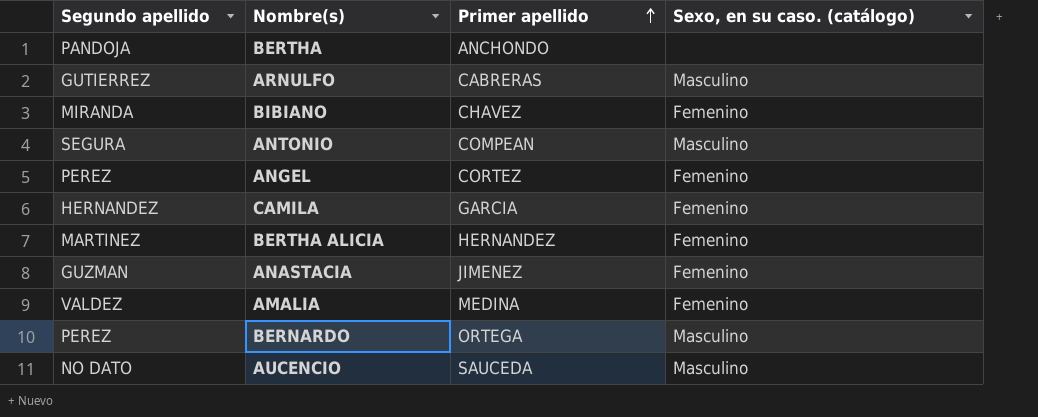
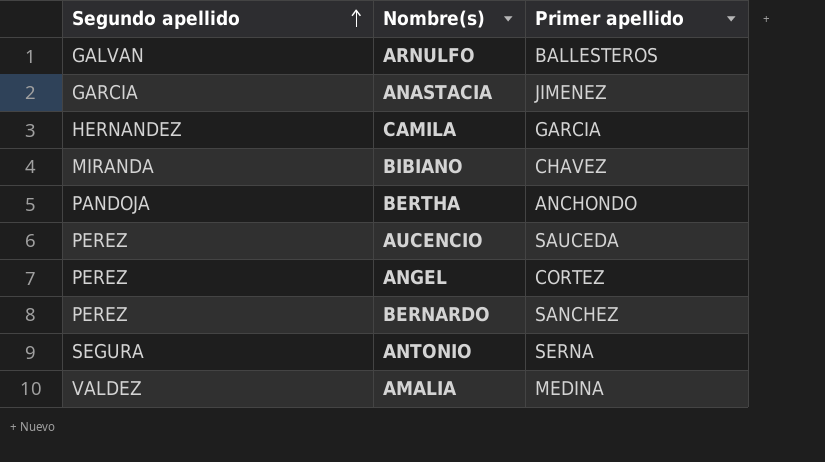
row order: Primer apellido ascending -> Segundo apellido ascending
column Sexo, en su caso. (catálogo) | position: 4 -> none
row BERTHA ALICIA: MARTINEZ | HERNANDEZ | Femenino -> none
ARNULFO | Segundo apellido: GUTIERREZ -> GALVAN
ARNULFO | Primer apellido: CABRERAS -> BALLESTEROS
ANASTACIA | Segundo apellido: GUZMAN -> GARCIA
AUCENCIO | Segundo apellido: NO DATO -> PEREZ
BERNARDO | Primer apellido: ORTEGA -> SANCHEZ
ANTONIO | Primer apellido: COMPEAN -> SERNA

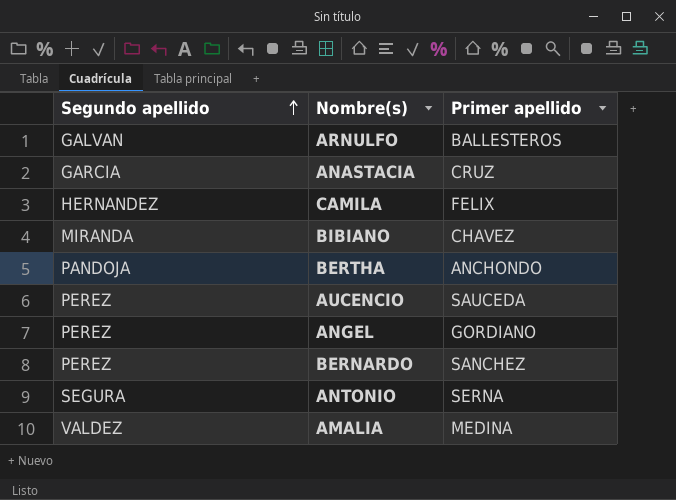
ANASTACIA | Primer apellido: JIMENEZ -> CRUZ
CAMILA | Primer apellido: GARCIA -> FELIX
ANGEL | Primer apellido: CORTEZ -> GORDIANO

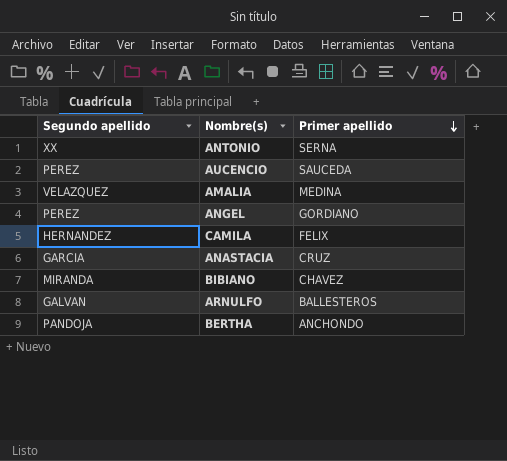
row order: Segundo apellido ascending -> Primer apellido descending
row BERNARDO: PEREZ | SANCHEZ -> none
ANTONIO | Segundo apellido: SEGURA -> XX
AMALIA | Segundo apellido: VALDEZ -> VELAZQUEZ

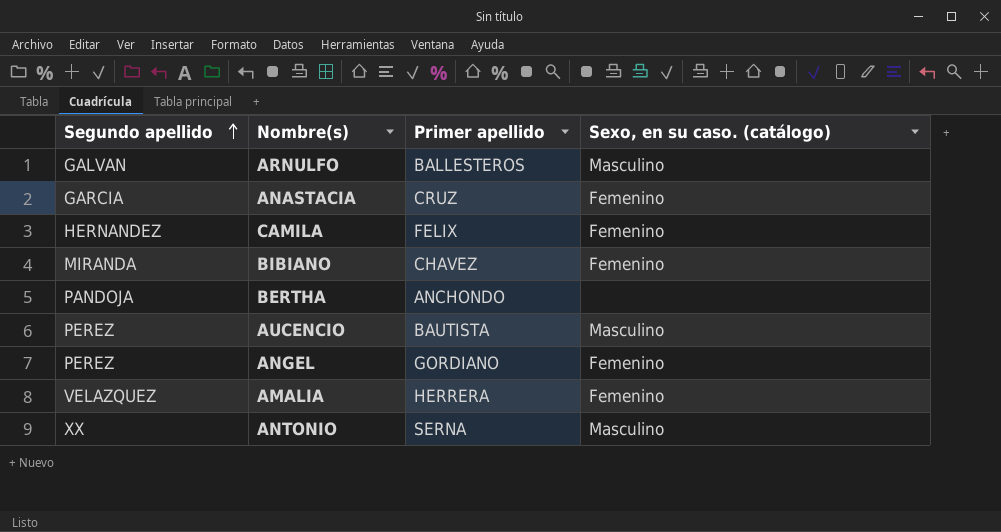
row order: Primer apellido descending -> Segundo apellido ascending
column Sexo, en su caso. (catálogo) | position: none -> 4
AUCENCIO | Primer apellido: SAUCEDA -> BAUTISTA
AMALIA | Primer apellido: MEDINA -> HERRERA

